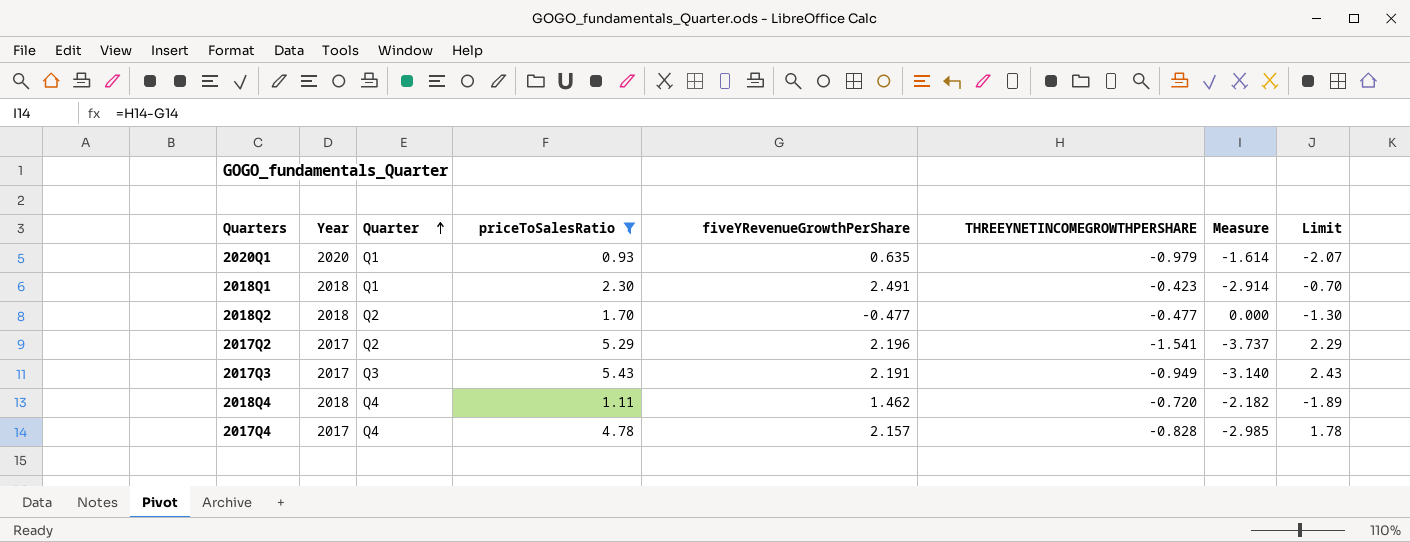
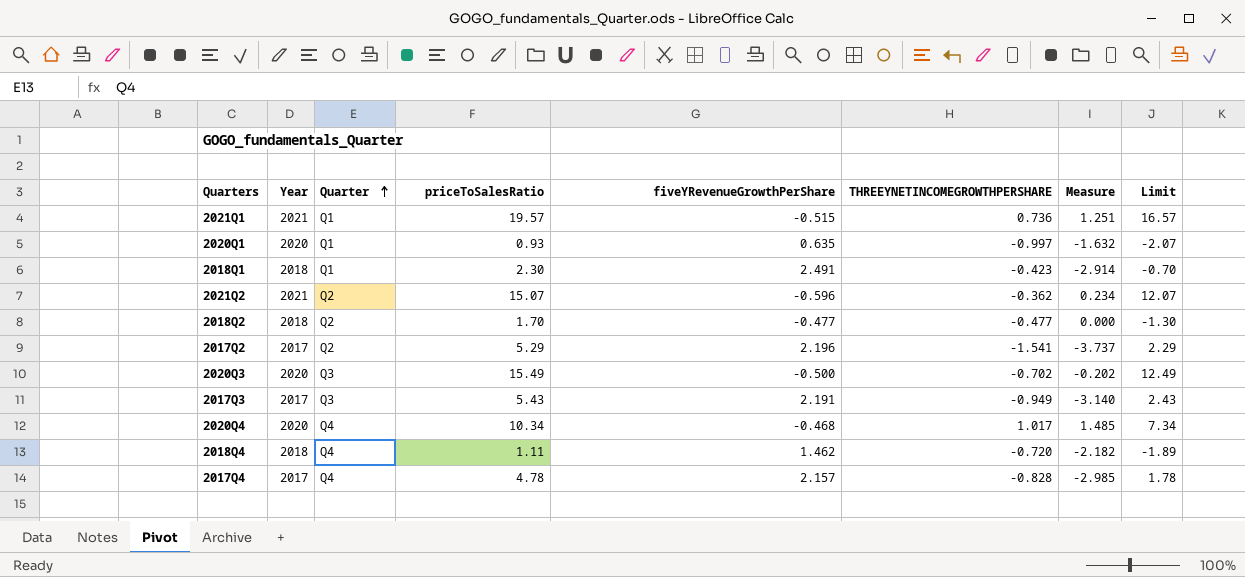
filter: priceToSalesRatio <= 5.43 -> none
2020Q1 | THREEYNETINCOMEGROWTHPERSHARE: -0.979 -> -0.997
2020Q1 | Measure: -1.614 -> -1.632

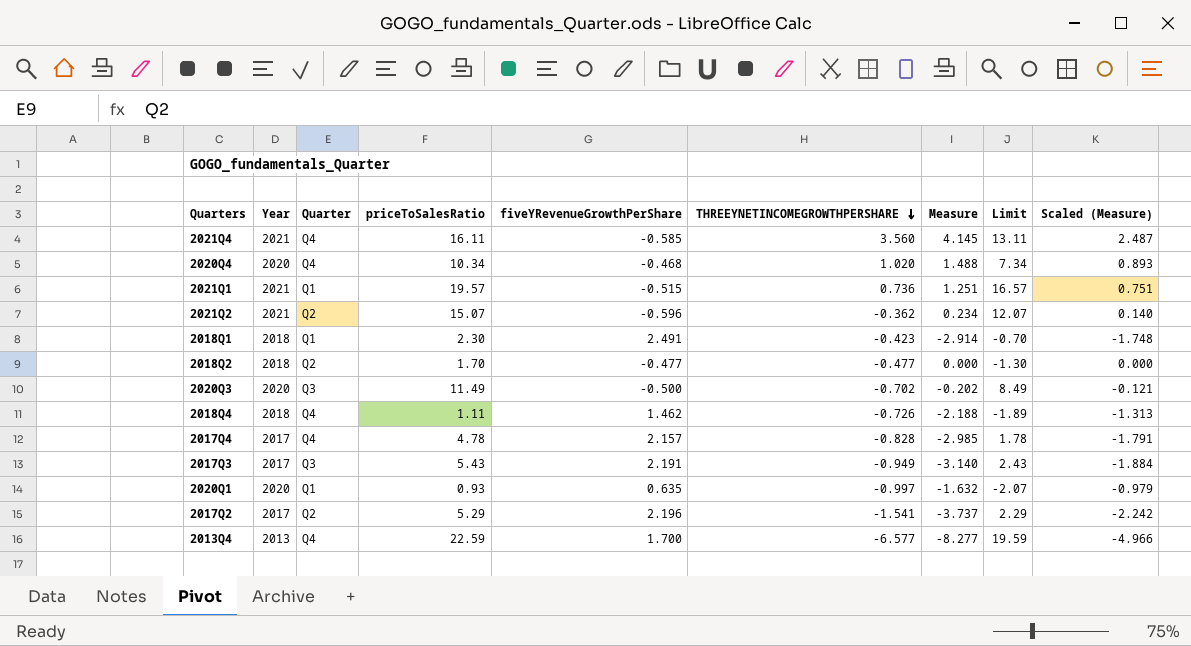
row order: Quarter ascending -> THREEYNETINCOMEGROWTHPERSHARE descending
column Scaled (Measure) | formula: none -> [Measure] * 0.6
row 2021Q4: none -> 2021 | Q4 | 16.11 | -0.585 | 3.560 | 4.145 | 13.11 | 2.487
2020Q4 | THREEYNETINCOMEGROWTHPERSHARE: 1.017 -> 1.020
2020Q4 | Measure: 1.485 -> 1.488
2020Q3 | priceToSalesRatio: 15.49 -> 11.49
2020Q3 | Limit: 12.49 -> 8.49
2018Q4 | THREEYNETINCOMEGROWTHPERSHARE: -0.720 -> -0.726
2018Q4 | Measure: -2.182 -> -2.188
row 2013Q4: none -> 2013 | Q4 | 22.59 | 1.700 | -6.577 | -8.277 | 19.59 | -4.966

